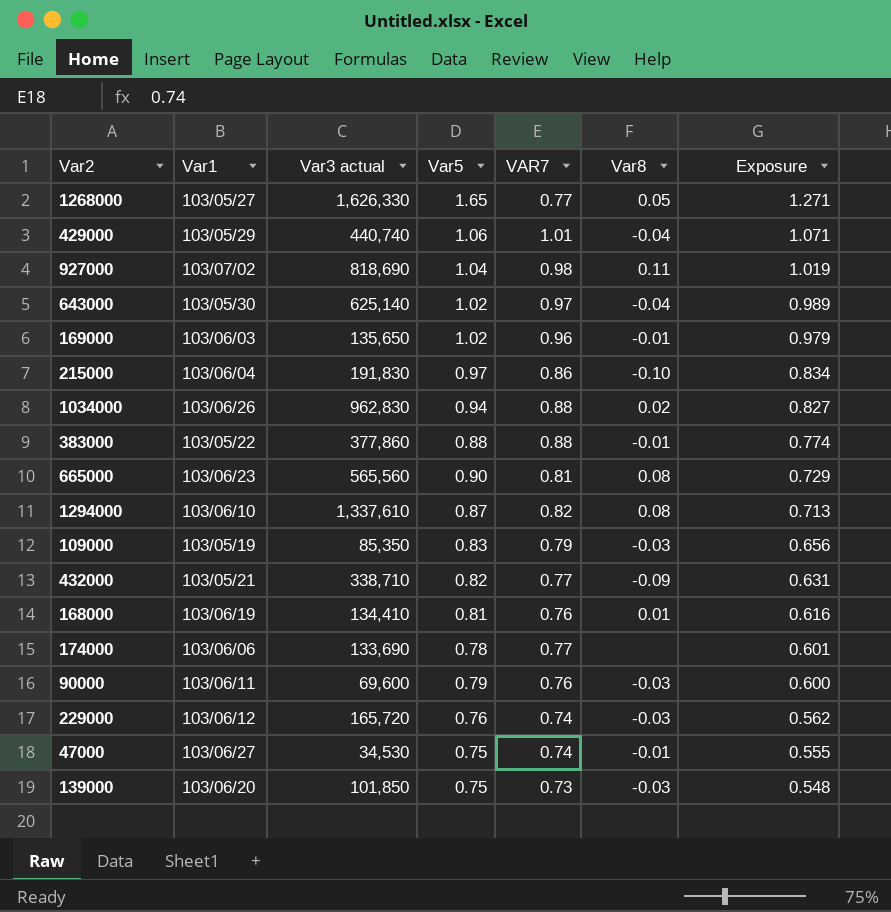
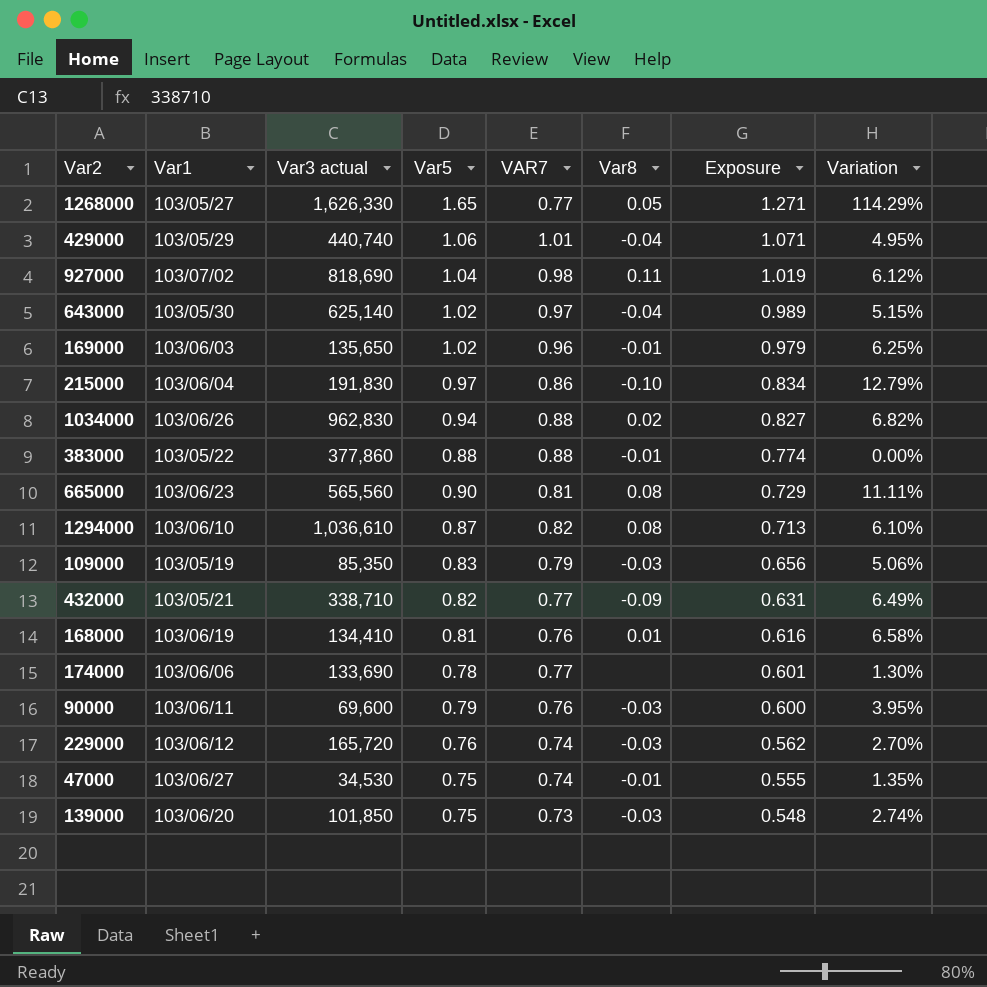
column Variation | formula: none -> ([Var5] - [VAR7]) / [VAR7]
1294000 | Var3 actual: 1,337,610 -> 1,036,610

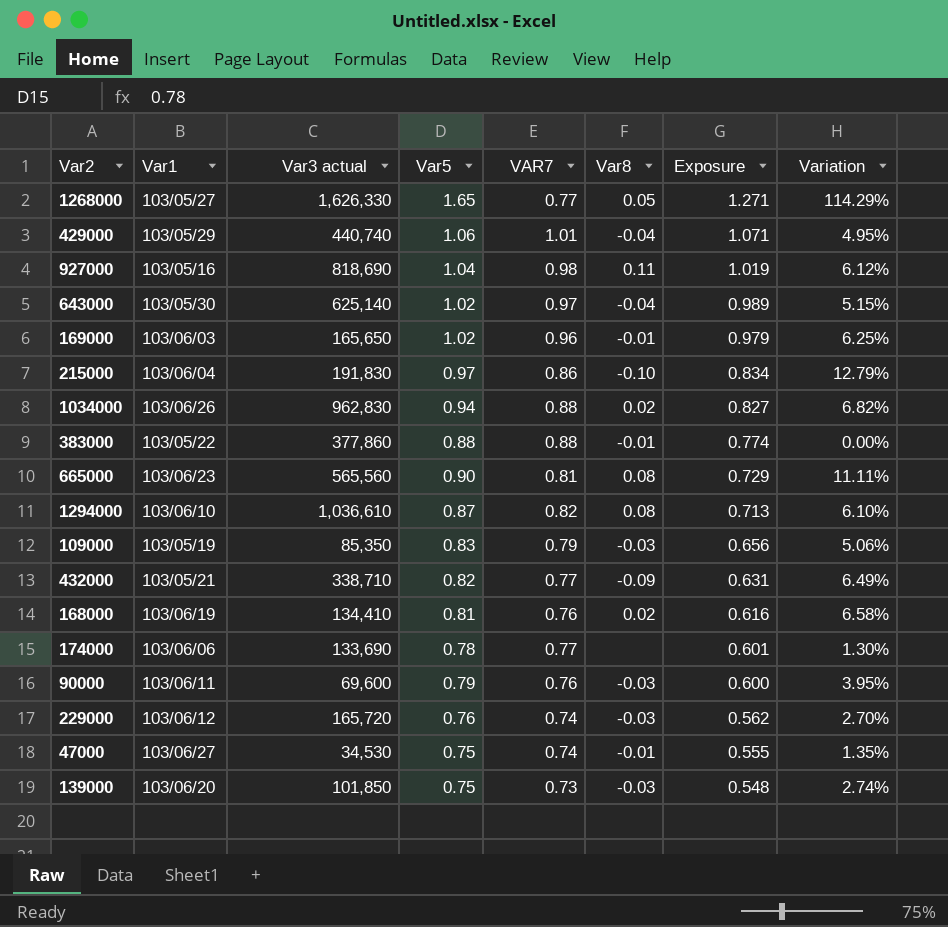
927000 | Var1: 103/07/02 -> 103/05/16
169000 | Var3 actual: 135,650 -> 165,650
168000 | Var8: 0.01 -> 0.02

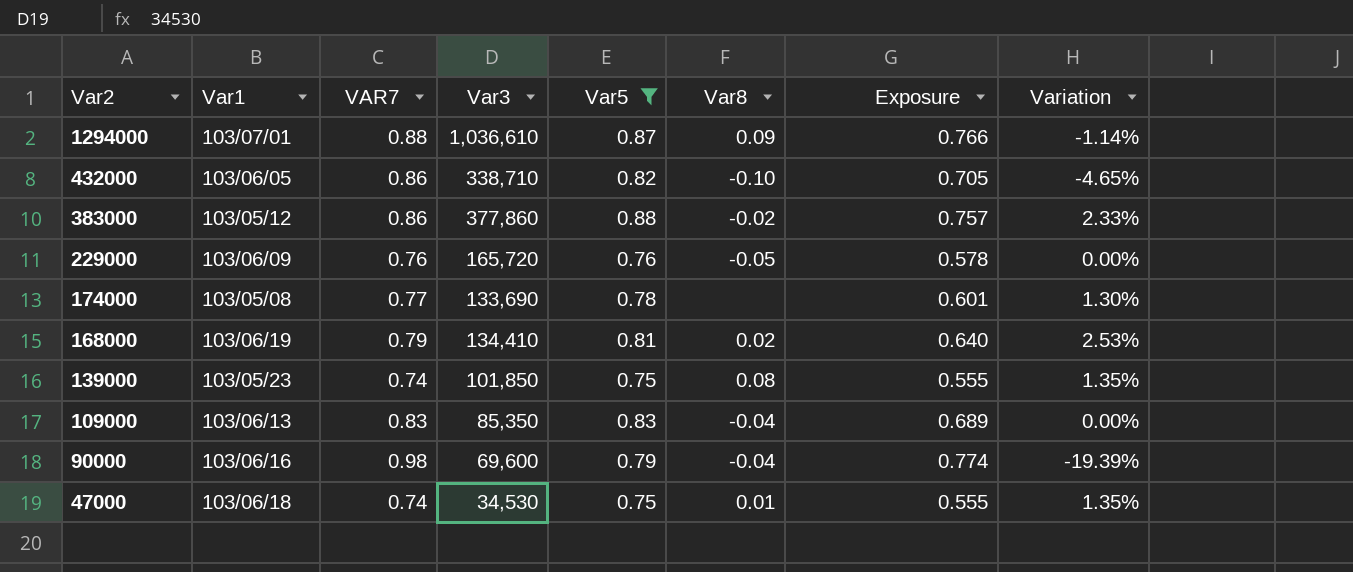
filter: none -> Var5 <= 0.88
row order: Exposure descending -> Var2 descending
column VAR7 | position: 5 -> 3
column name: Var3 actual -> Var3
1294000 | Var1: 103/06/10 -> 103/07/01
1294000 | VAR7: 0.82 -> 0.88
1294000 | Var8: 0.08 -> 0.09
1294000 | Exposure: 0.713 -> 0.766
1294000 | Variation: 6.10% -> -1.14%
432000 | Var1: 103/05/21 -> 103/06/05
432000 | VAR7: 0.77 -> 0.86
432000 | Var8: -0.09 -> -0.10
432000 | Exposure: 0.631 -> 0.705
432000 | Variation: 6.49% -> -4.65%
383000 | Var1: 103/05/22 -> 103/05/12
383000 | VAR7: 0.88 -> 0.86
383000 | Var8: -0.01 -> -0.02
383000 | Exposure: 0.774 -> 0.757
383000 | Variation: 0.00% -> 2.33%
229000 | Var1: 103/06/12 -> 103/06/09
229000 | VAR7: 0.74 -> 0.76
229000 | Var8: -0.03 -> -0.05
229000 | Exposure: 0.562 -> 0.578
229000 | Variation: 2.70% -> 0.00%
174000 | Var1: 103/06/06 -> 103/05/08
168000 | VAR7: 0.76 -> 0.79
168000 | Exposure: 0.616 -> 0.640
168000 | Variation: 6.58% -> 2.53%
139000 | Var1: 103/06/20 -> 103/05/23
139000 | VAR7: 0.73 -> 0.74
139000 | Var8: -0.03 -> 0.08
139000 | Exposure: 0.548 -> 0.555
139000 | Variation: 2.74% -> 1.35%
109000 | Var1: 103/05/19 -> 103/06/13
109000 | VAR7: 0.79 -> 0.83
109000 | Var8: -0.03 -> -0.04
109000 | Exposure: 0.656 -> 0.689
109000 | Variation: 5.06% -> 0.00%
90000 | Var1: 103/06/11 -> 103/06/16
90000 | VAR7: 0.76 -> 0.98
90000 | Var8: -0.03 -> -0.04
90000 | Exposure: 0.600 -> 0.774
90000 | Variation: 3.95% -> -19.39%
47000 | Var1: 103/06/27 -> 103/06/18
47000 | Var8: -0.01 -> 0.01

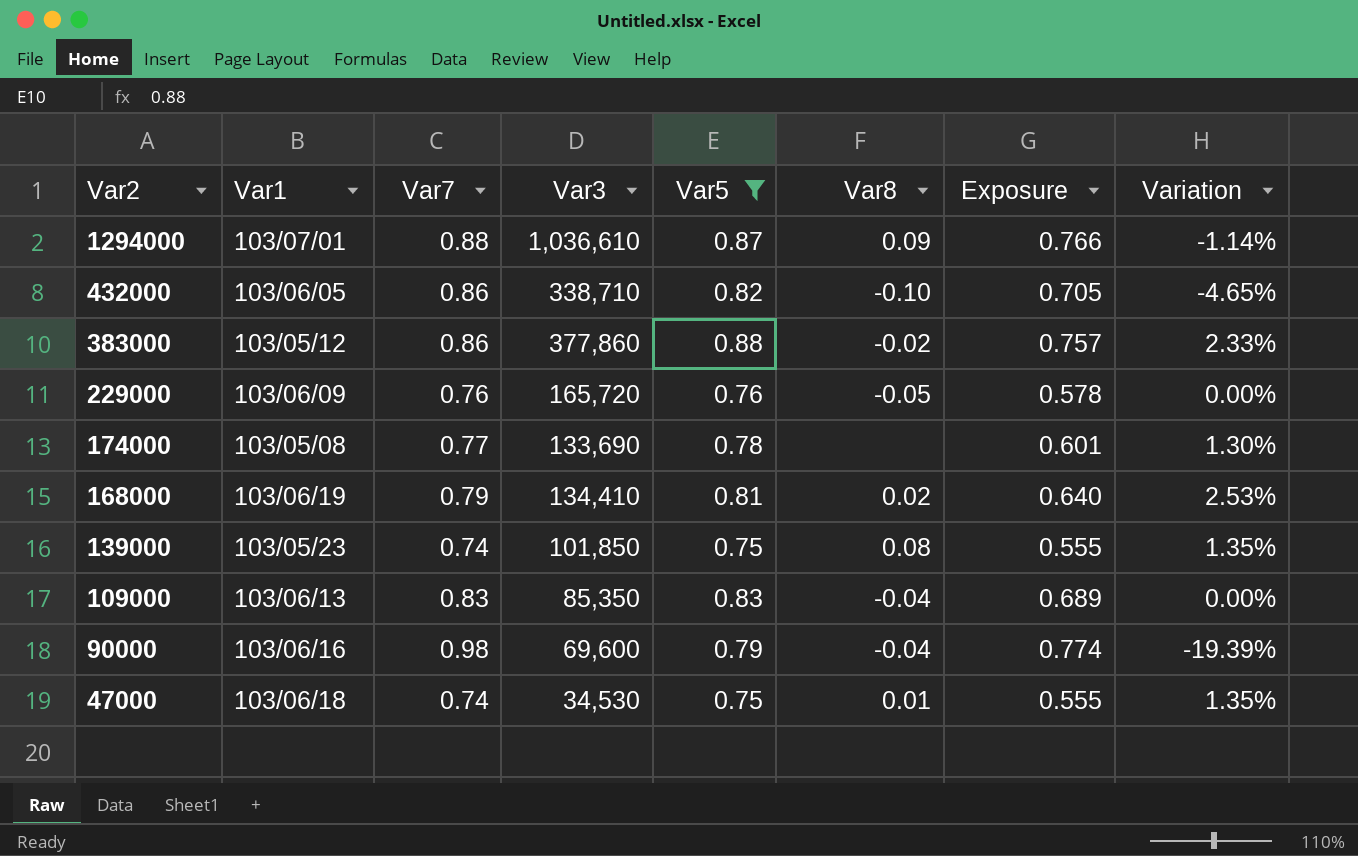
column name: VAR7 -> Var7

